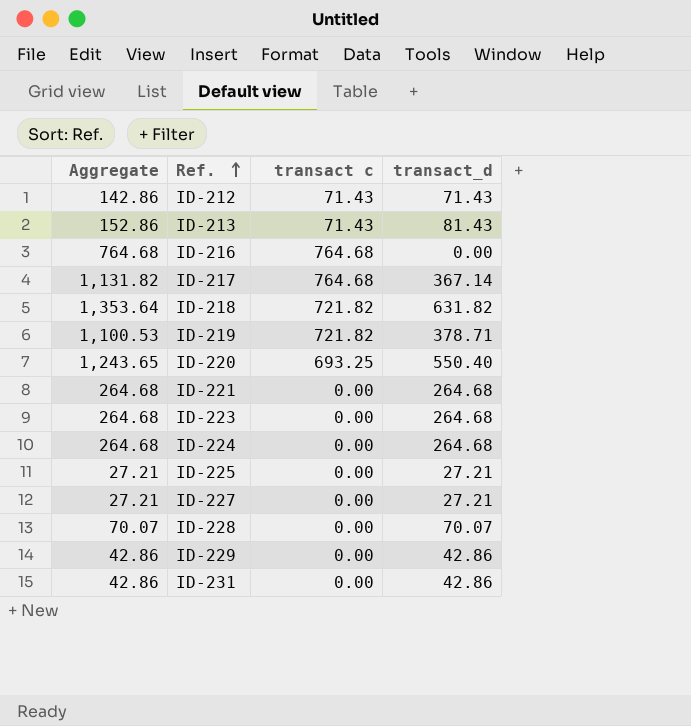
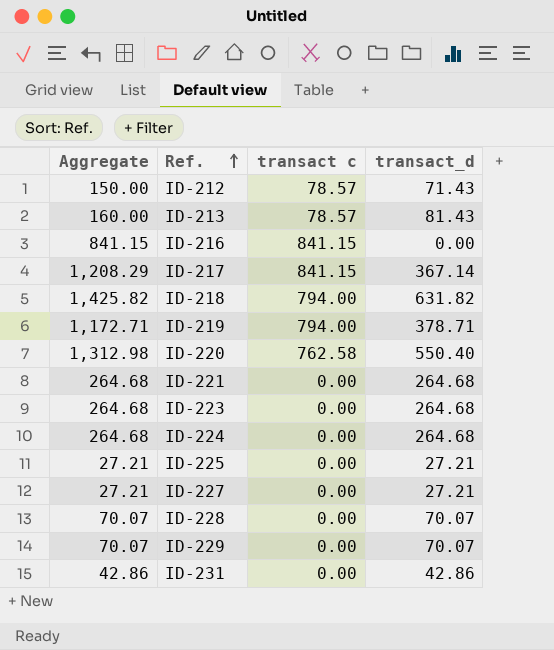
ID-212 | Aggregate: 142.86 -> 150.00
ID-212 | transact c: 71.43 -> 78.57
ID-213 | Aggregate: 152.86 -> 160.00
ID-213 | transact c: 71.43 -> 78.57
ID-216 | Aggregate: 764.68 -> 841.15
ID-216 | transact c: 764.68 -> 841.15
ID-217 | Aggregate: 1,131.82 -> 1,208.29
ID-217 | transact c: 764.68 -> 841.15
ID-218 | Aggregate: 1,353.64 -> 1,425.82
ID-218 | transact c: 721.82 -> 794.00
ID-219 | Aggregate: 1,100.53 -> 1,172.71
ID-219 | transact c: 721.82 -> 794.00
ID-220 | Aggregate: 1,243.65 -> 1,312.98
ID-220 | transact c: 693.25 -> 762.58
ID-229 | Aggregate: 42.86 -> 70.07
ID-229 | transact_d: 42.86 -> 70.07

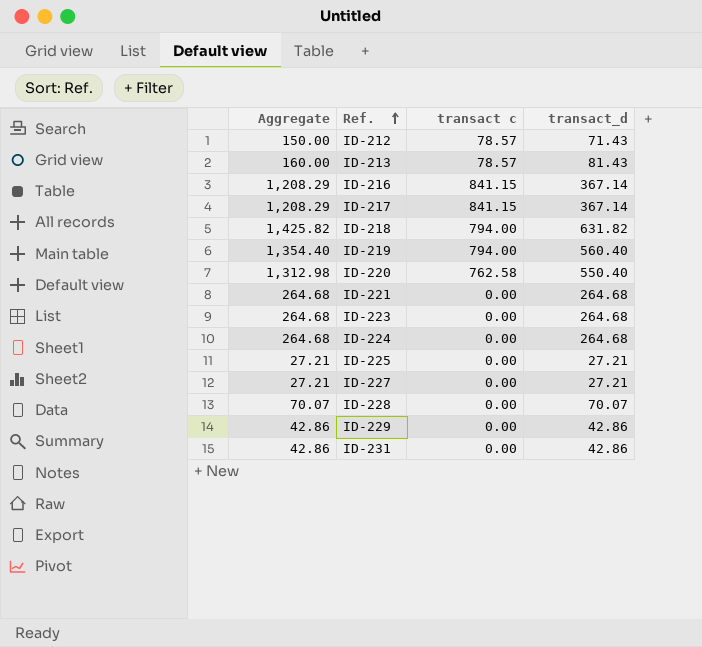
ID-216 | Aggregate: 841.15 -> 1,208.29
ID-216 | transact_d: 0.00 -> 367.14
ID-219 | Aggregate: 1,172.71 -> 1,354.40
ID-219 | transact_d: 378.71 -> 560.40
ID-229 | Aggregate: 70.07 -> 42.86
ID-229 | transact_d: 70.07 -> 42.86

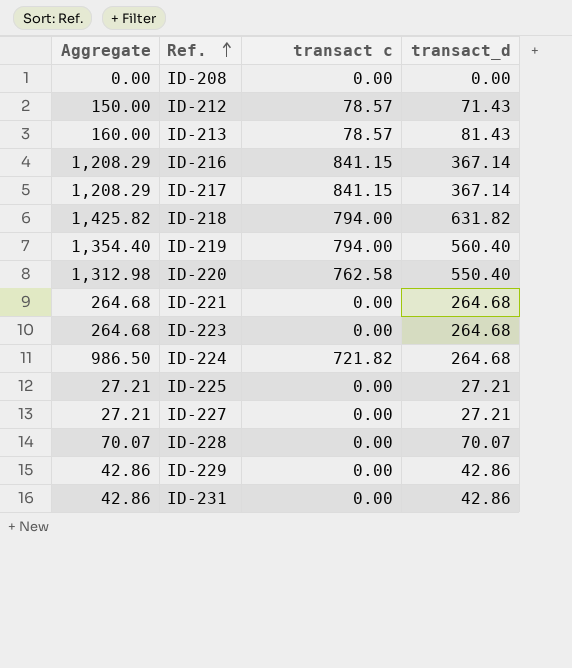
row ID-208: none -> 0.00 | 0.00 | 0.00
ID-224 | Aggregate: 264.68 -> 986.50
ID-224 | transact c: 0.00 -> 721.82

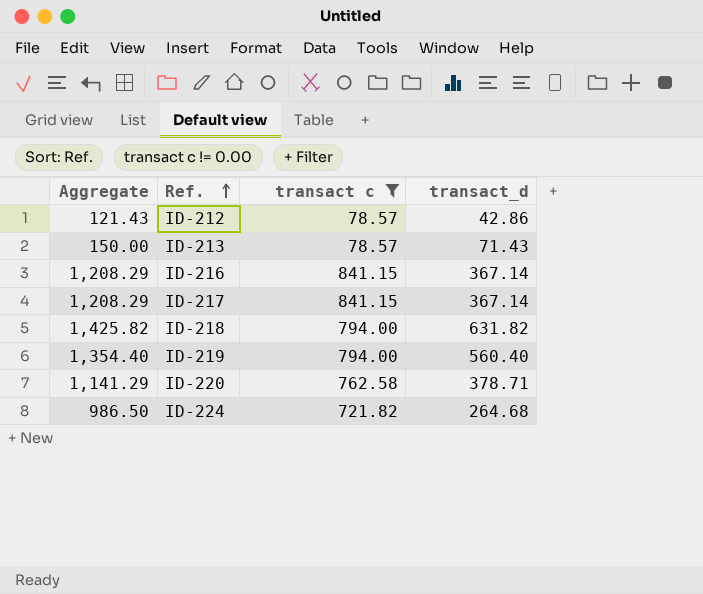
filter: none -> transact c != 0.00
ID-212 | Aggregate: 150.00 -> 121.43
ID-212 | transact_d: 71.43 -> 42.86
ID-213 | Aggregate: 160.00 -> 150.00
ID-213 | transact_d: 81.43 -> 71.43
ID-220 | Aggregate: 1,312.98 -> 1,141.29
ID-220 | transact_d: 550.40 -> 378.71

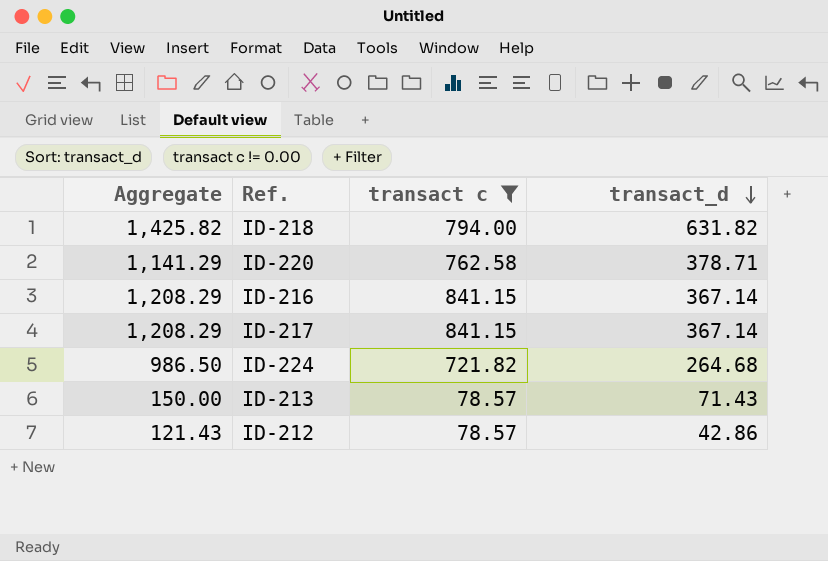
row order: Ref. ascending -> transact_d descending
row ID-219: 1,354.40 | 794.00 | 560.40 -> none

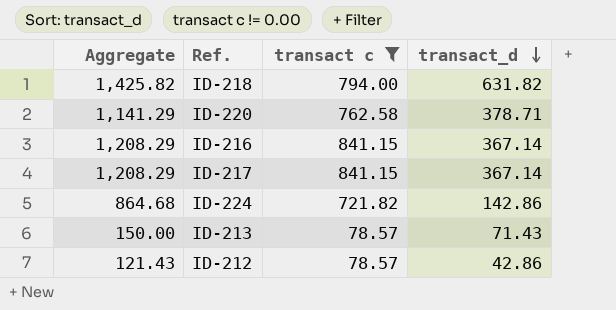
ID-224 | Aggregate: 986.50 -> 864.68
ID-224 | transact_d: 264.68 -> 142.86

